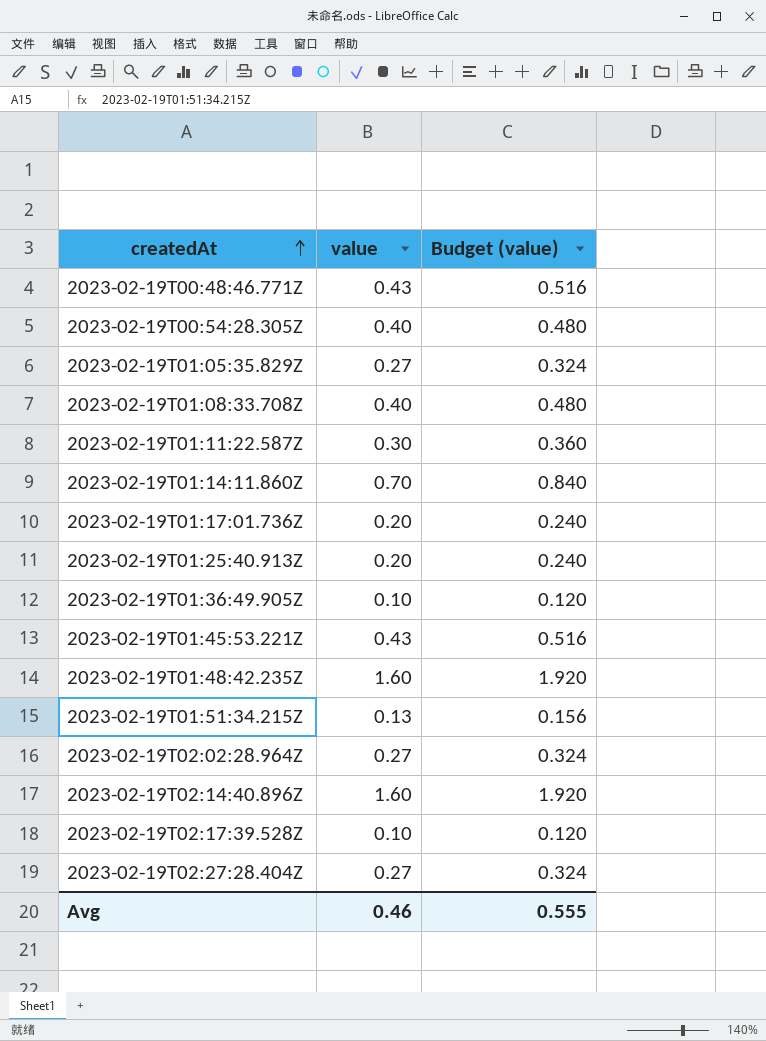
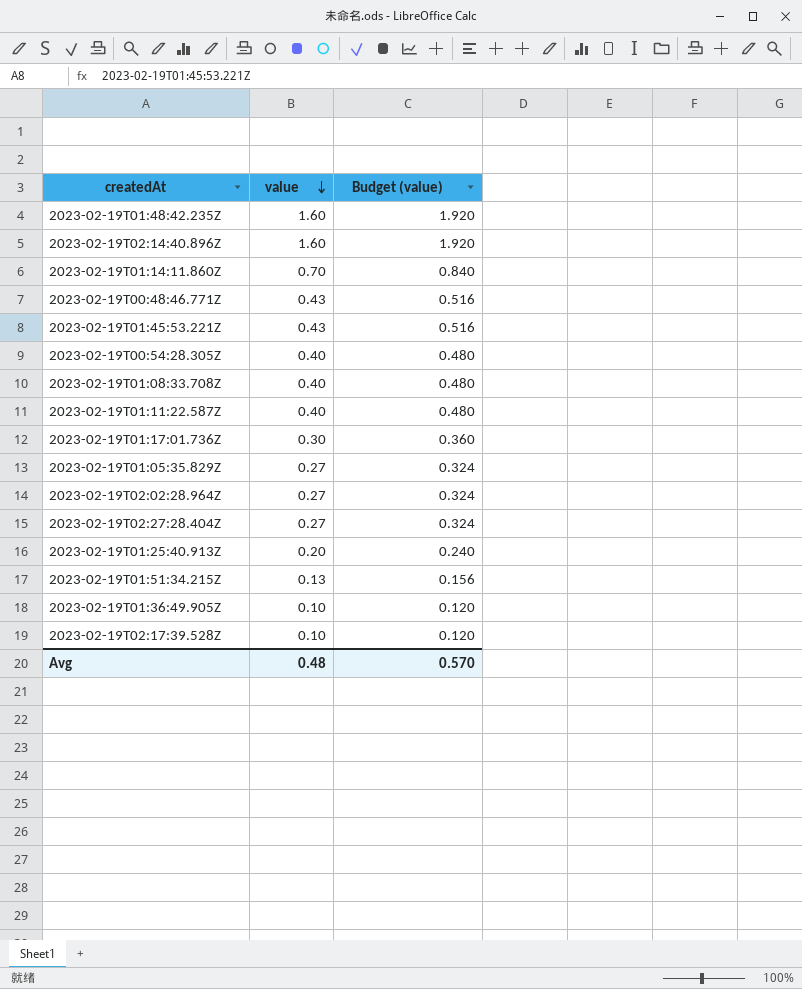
row order: createdAt ascending -> value descending
2023-02-19T01:11:22.587Z | value: 0.30 -> 0.40
2023-02-19T01:11:22.587Z | Budget (value): 0.360 -> 0.480
2023-02-19T01:17:01.736Z | value: 0.20 -> 0.30
2023-02-19T01:17:01.736Z | Budget (value): 0.240 -> 0.360
Avg | value: 0.46 -> 0.48
Avg | Budget (value): 0.555 -> 0.570

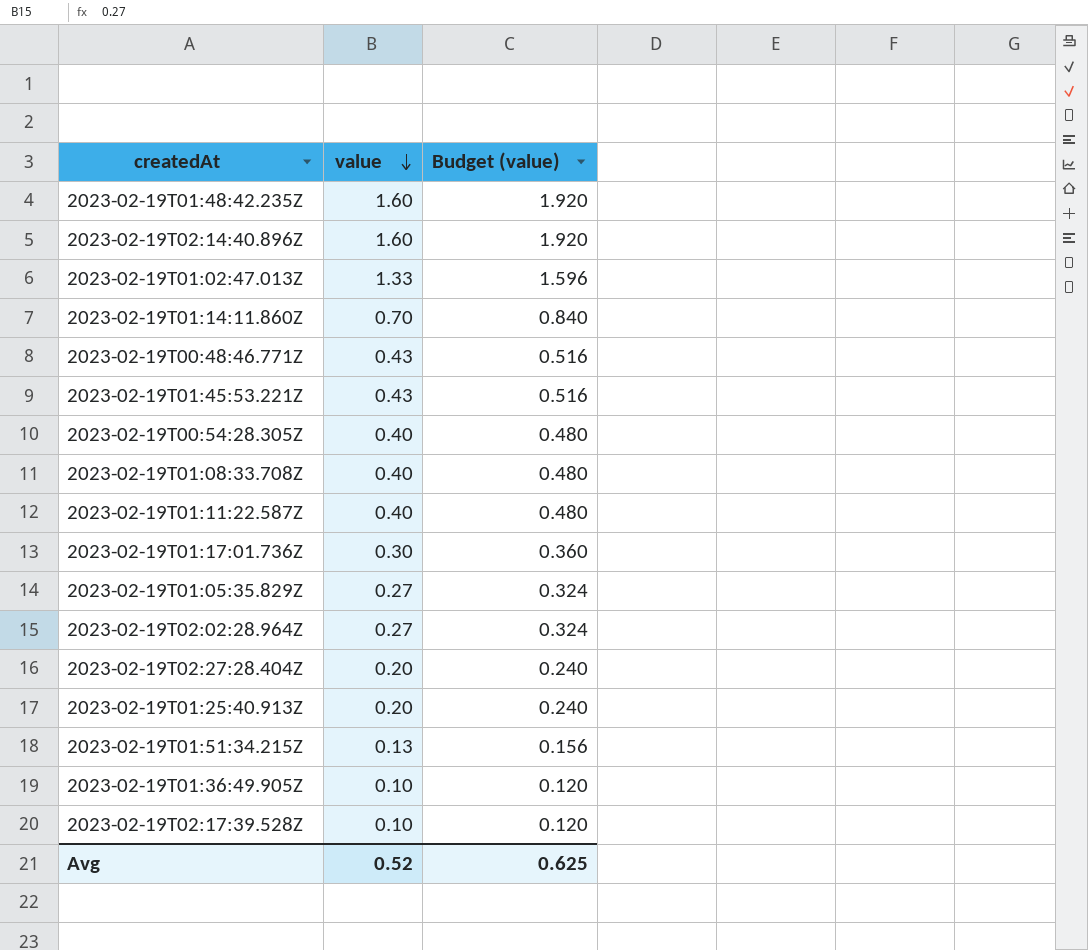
row 2023-02-19T01:02:47.013Z: none -> 1.33 | 1.596
2023-02-19T02:27:28.404Z | value: 0.27 -> 0.20
2023-02-19T02:27:28.404Z | Budget (value): 0.324 -> 0.240
Avg | value: 0.48 -> 0.52
Avg | Budget (value): 0.570 -> 0.625

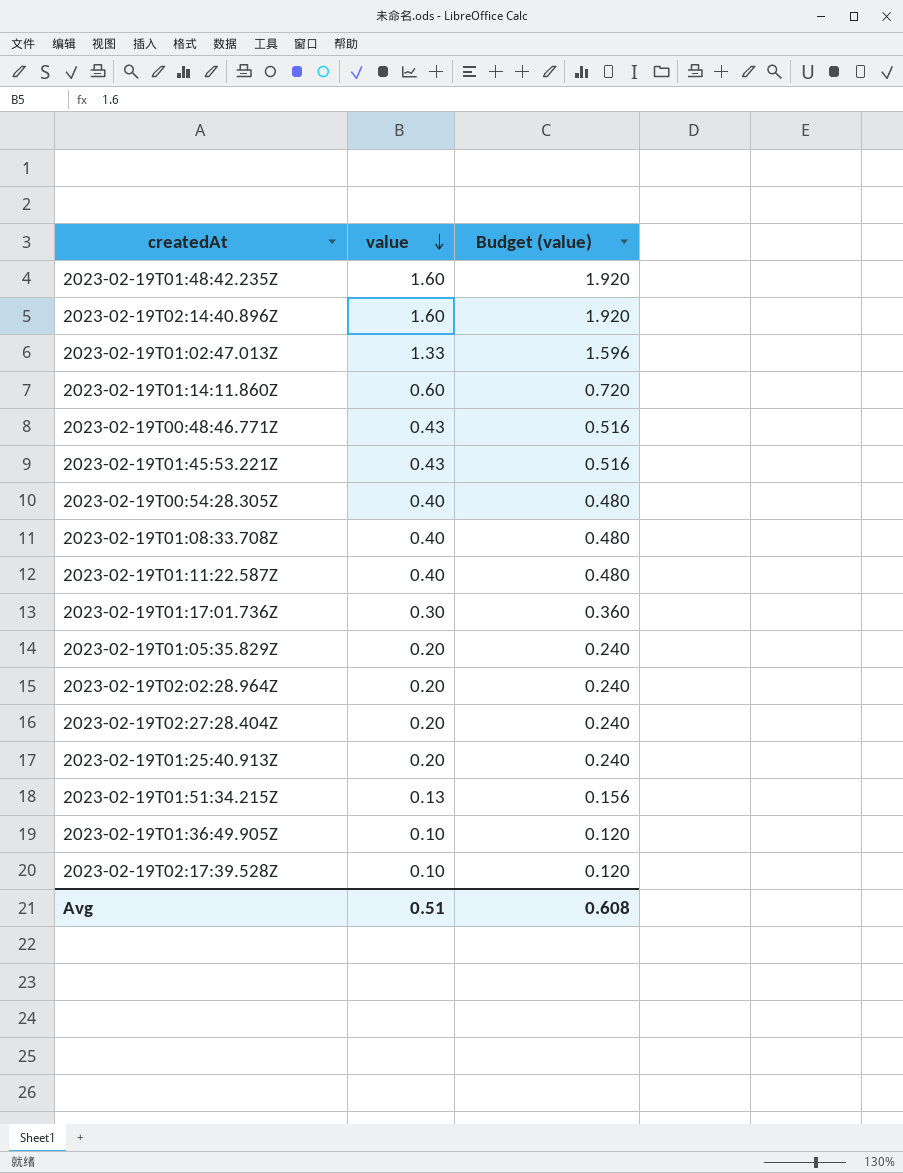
2023-02-19T01:14:11.860Z | value: 0.70 -> 0.60
2023-02-19T01:14:11.860Z | Budget (value): 0.840 -> 0.720
2023-02-19T01:05:35.829Z | value: 0.27 -> 0.20
2023-02-19T01:05:35.829Z | Budget (value): 0.324 -> 0.240
2023-02-19T02:02:28.964Z | value: 0.27 -> 0.20
2023-02-19T02:02:28.964Z | Budget (value): 0.324 -> 0.240
Avg | value: 0.52 -> 0.51
Avg | Budget (value): 0.625 -> 0.608

